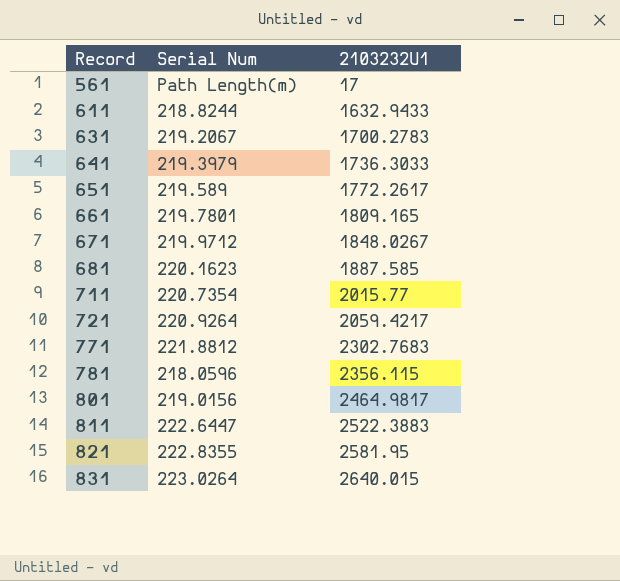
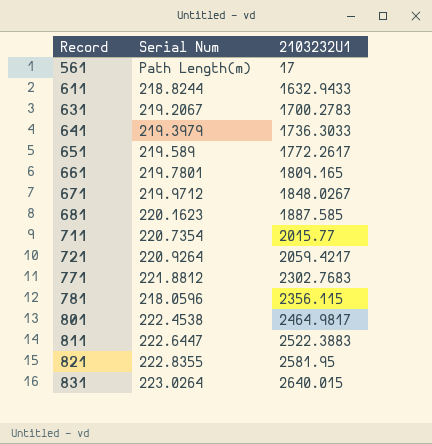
801 | Serial Num: 219.0156 -> 222.4538

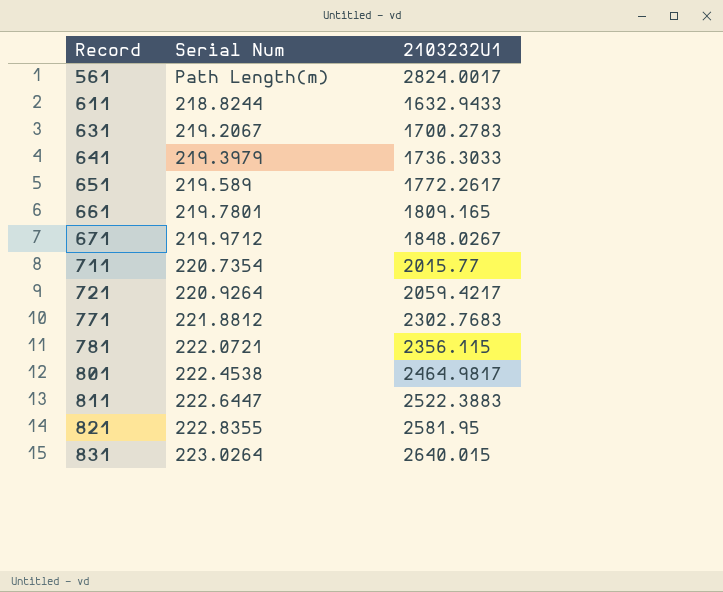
row 681: 220.1623 | 1887.585 -> none
561 | 2103232U1: 17 -> 2824.0017
781 | Serial Num: 218.0596 -> 222.0721

